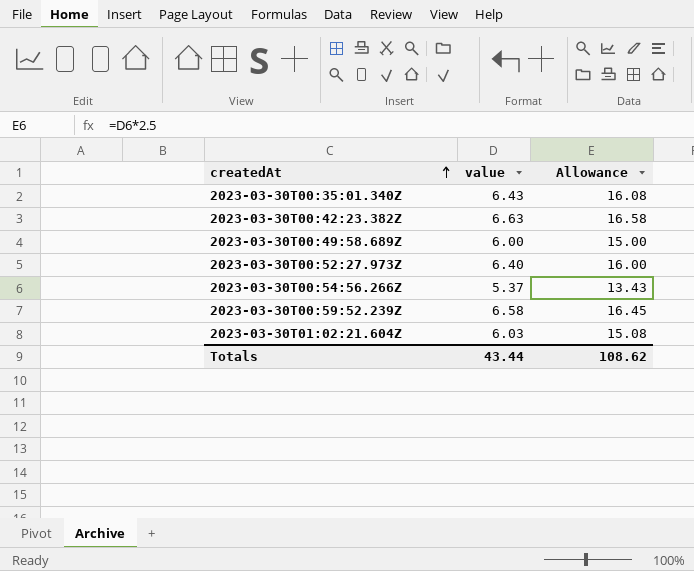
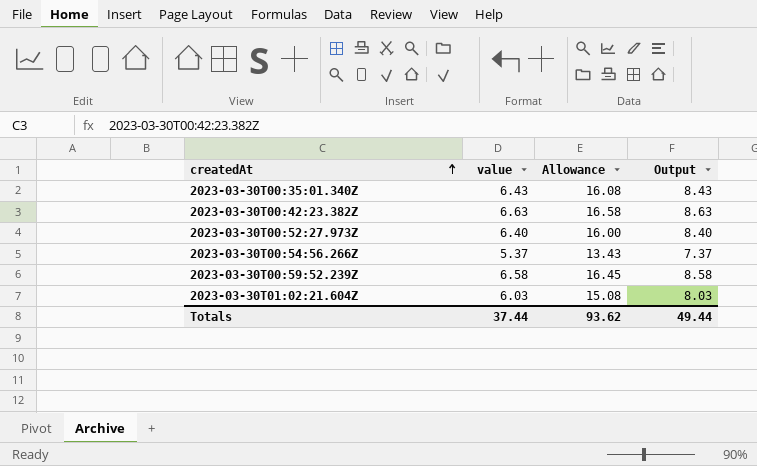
column Output | formula: none -> [value] + 2
row 2023-03-30T00:49:58.689Z: 6.00 | 15.00 -> none
Totals | value: 43.44 -> 37.44
Totals | Allowance: 108.62 -> 93.62

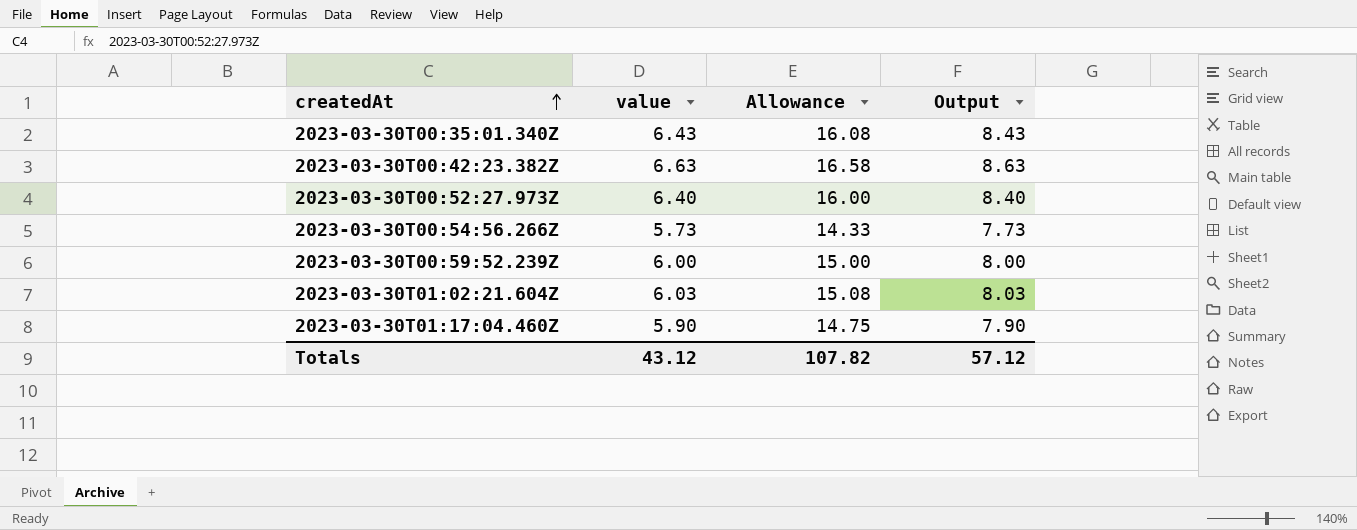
2023-03-30T00:54:56.266Z | value: 5.37 -> 5.73
2023-03-30T00:54:56.266Z | Allowance: 13.43 -> 14.33
2023-03-30T00:54:56.266Z | Output: 7.37 -> 7.73
2023-03-30T00:59:52.239Z | value: 6.58 -> 6.00
2023-03-30T00:59:52.239Z | Allowance: 16.45 -> 15.00
2023-03-30T00:59:52.239Z | Output: 8.58 -> 8.00
row 2023-03-30T01:17:04.460Z: none -> 5.90 | 14.75 | 7.90
Totals | value: 37.44 -> 43.12
Totals | Allowance: 93.62 -> 107.82
Totals | Output: 49.44 -> 57.12

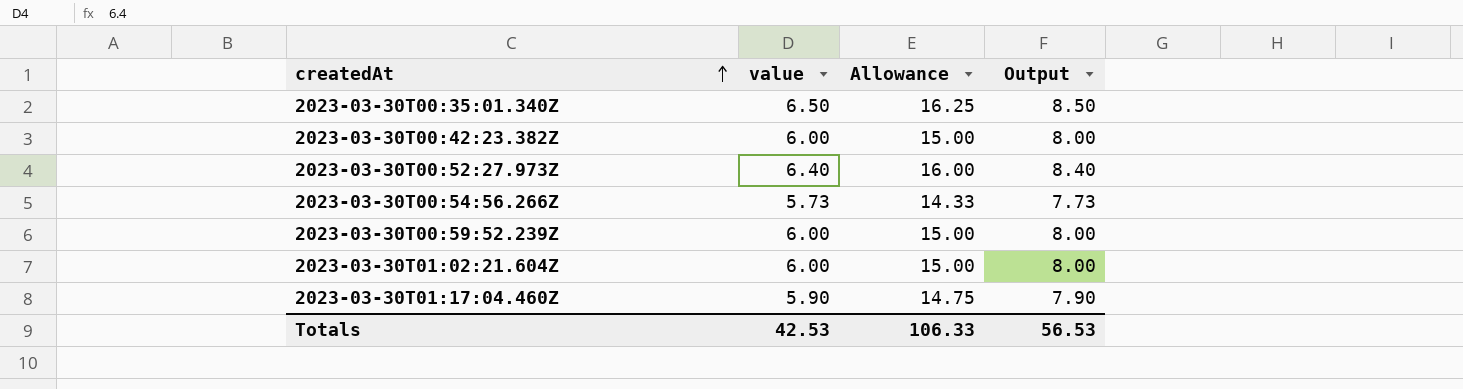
2023-03-30T00:35:01.340Z | value: 6.43 -> 6.50
2023-03-30T00:35:01.340Z | Allowance: 16.08 -> 16.25
2023-03-30T00:35:01.340Z | Output: 8.43 -> 8.50
2023-03-30T00:42:23.382Z | value: 6.63 -> 6.00
2023-03-30T00:42:23.382Z | Allowance: 16.58 -> 15.00
2023-03-30T00:42:23.382Z | Output: 8.63 -> 8.00
2023-03-30T01:02:21.604Z | value: 6.03 -> 6.00
2023-03-30T01:02:21.604Z | Allowance: 15.08 -> 15.00
2023-03-30T01:02:21.604Z | Output: 8.03 -> 8.00
Totals | value: 43.12 -> 42.53
Totals | Allowance: 107.82 -> 106.33
Totals | Output: 57.12 -> 56.53

